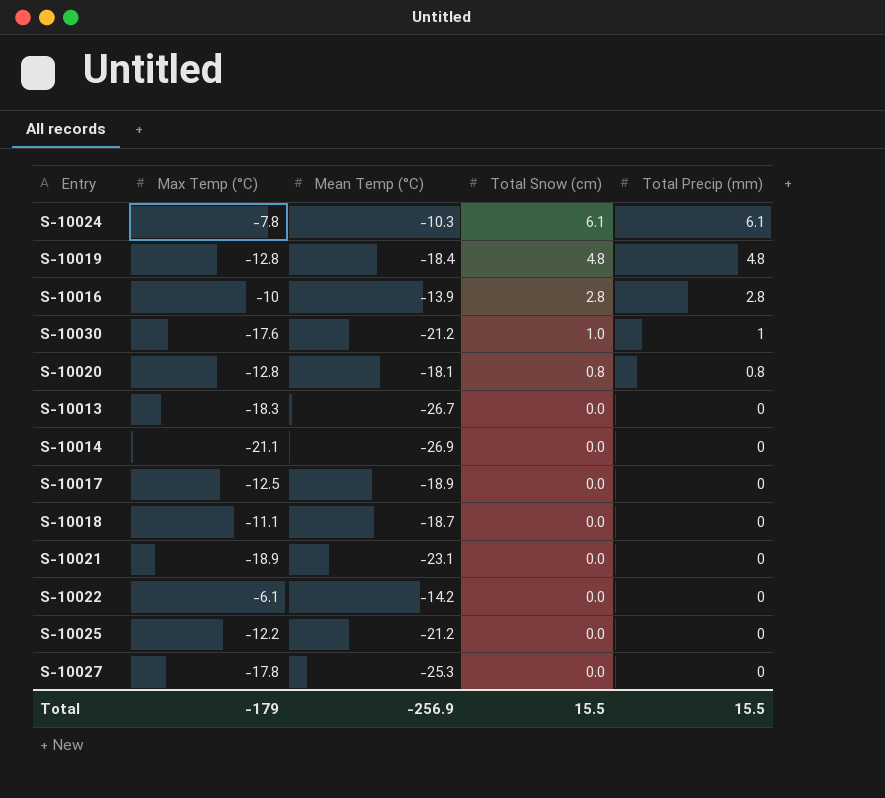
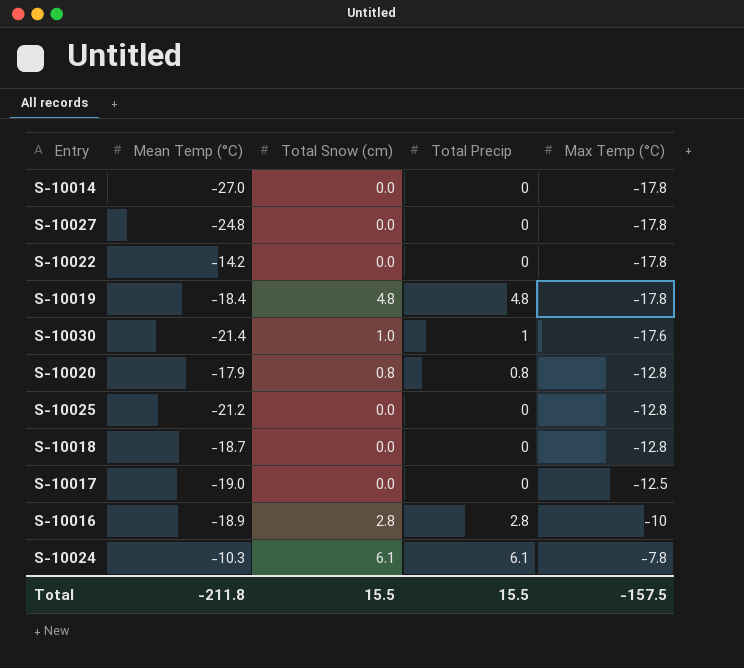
row order: Total Snow (cm) descending -> Max Temp (°C) ascending
column name: Total Precip (mm) -> Total Precip
column Max Temp (°C) | position: 2 -> 5
row S-10013: -18.3 | -26.7 | 0.0 | 0 -> none
row S-10021: -18.9 | -23.1 | 0.0 | 0 -> none
S-10014 | Mean Temp (°C): -26.9 -> -27.0
S-10014 | Max Temp (°C): -21.1 -> -17.8
S-10027 | Mean Temp (°C): -25.3 -> -24.8
S-10022 | Max Temp (°C): -6.1 -> -17.8
S-10019 | Max Temp (°C): -12.8 -> -17.8
S-10030 | Mean Temp (°C): -21.2 -> -21.4
S-10020 | Mean Temp (°C): -18.1 -> -17.9
S-10025 | Max Temp (°C): -12.2 -> -12.8
S-10018 | Max Temp (°C): -11.1 -> -12.8
S-10017 | Mean Temp (°C): -18.9 -> -19.0
S-10016 | Mean Temp (°C): -13.9 -> -18.9
Total | Mean Temp (°C): -256.9 -> -211.8
Total | Max Temp (°C): -179 -> -157.5

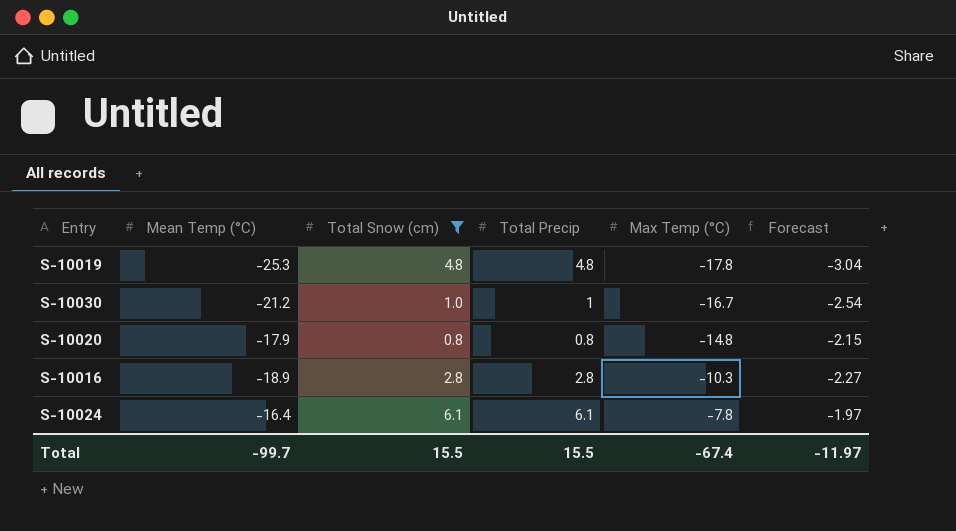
filter: none -> Total Snow (cm) != 0.0
column Forecast | formula: none -> [Mean Temp (°C)] * 0.12
S-10019 | Mean Temp (°C): -18.4 -> -25.3
S-10030 | Mean Temp (°C): -21.4 -> -21.2
S-10030 | Max Temp (°C): -17.6 -> -16.7
S-10020 | Max Temp (°C): -12.8 -> -14.8
S-10016 | Max Temp (°C): -10 -> -10.3
S-10024 | Mean Temp (°C): -10.3 -> -16.4
Total | Mean Temp (°C): -211.8 -> -99.7
Total | Max Temp (°C): -157.5 -> -67.4

